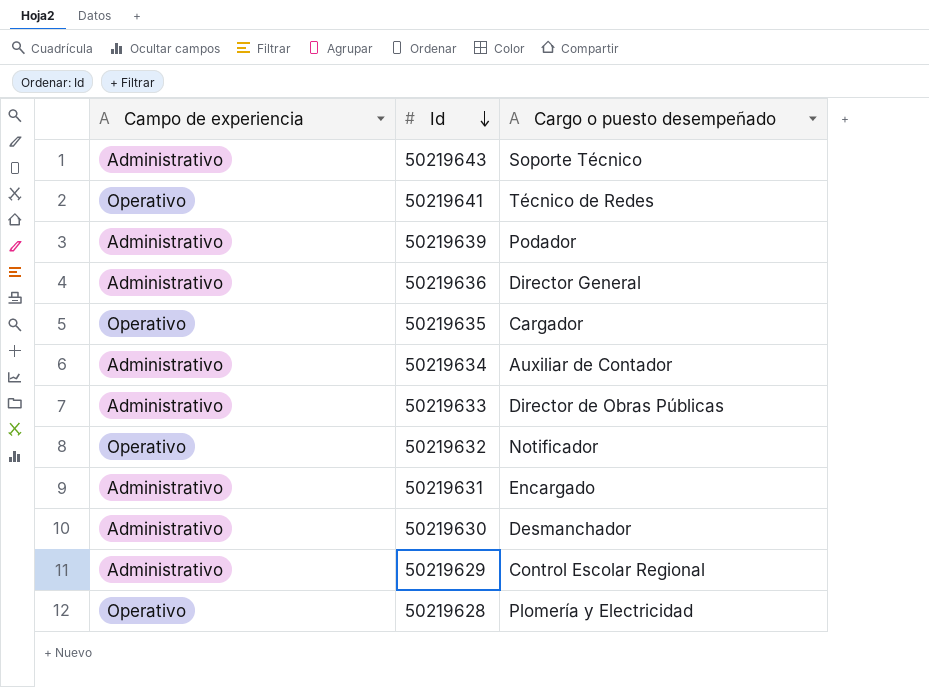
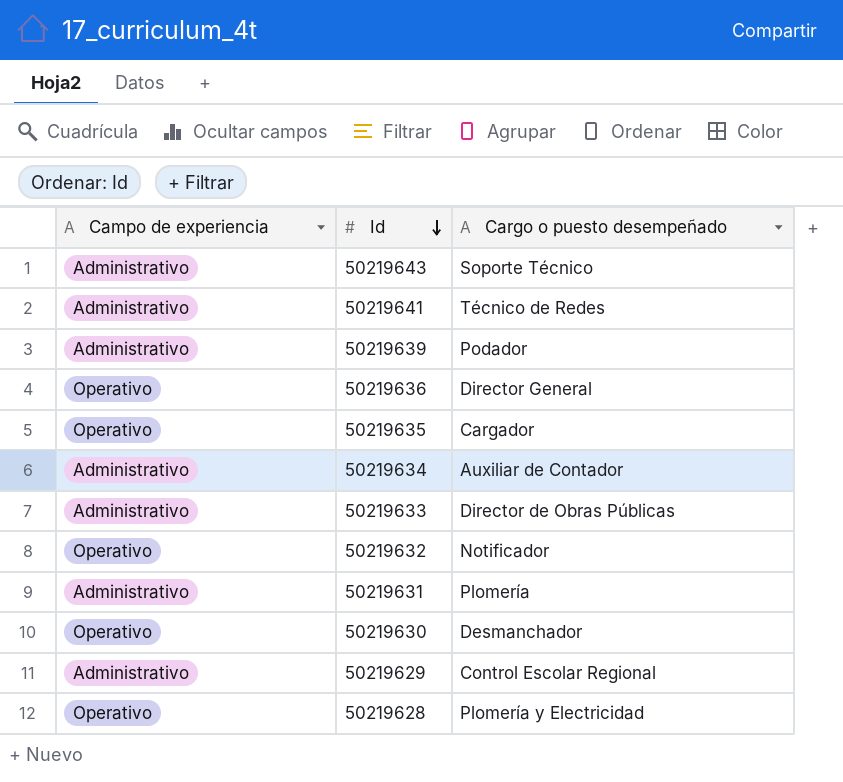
50219641 | Campo de experiencia: Operativo -> Administrativo
50219636 | Campo de experiencia: Administrativo -> Operativo
50219631 | Cargo o puesto desempeñado: Encargado -> Plomería
50219630 | Campo de experiencia: Administrativo -> Operativo

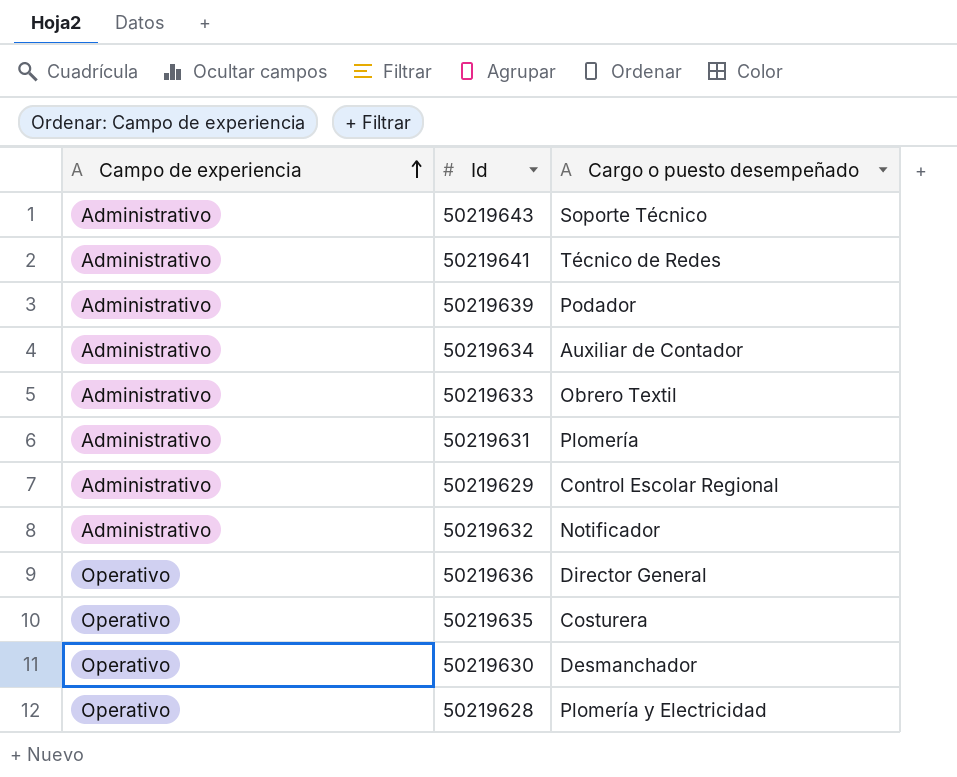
row order: Id descending -> Campo de experiencia ascending
50219633 | Cargo o puesto desempeñado: Director de Obras Públicas -> Obrero Textil
50219632 | Campo de experiencia: Operativo -> Administrativo
50219635 | Cargo o puesto desempeñado: Cargador -> Costurera

